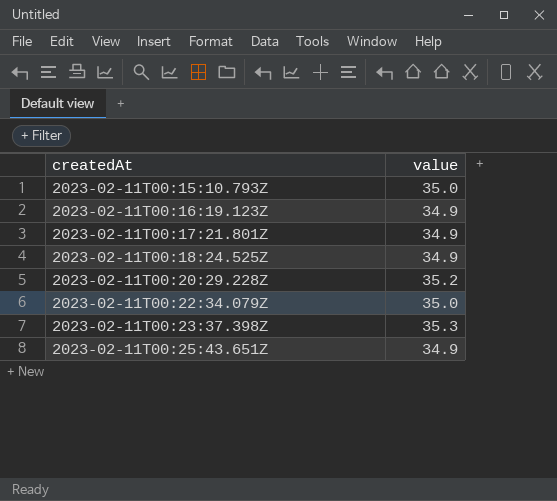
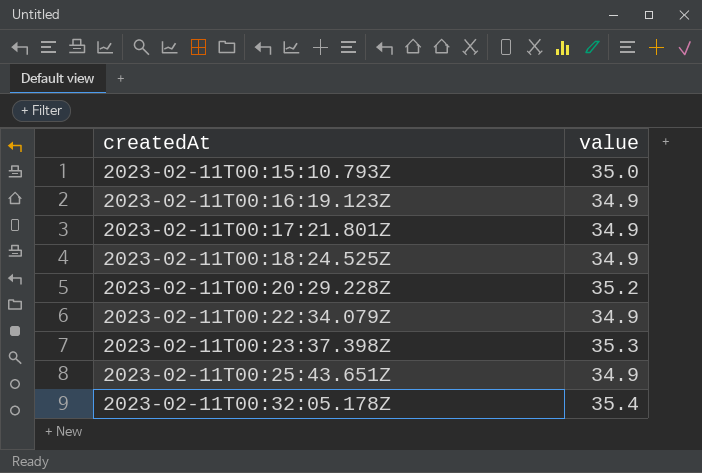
2023-02-11T00:22:34.079Z | value: 35.0 -> 34.9
row 2023-02-11T00:32:05.178Z: none -> 35.4

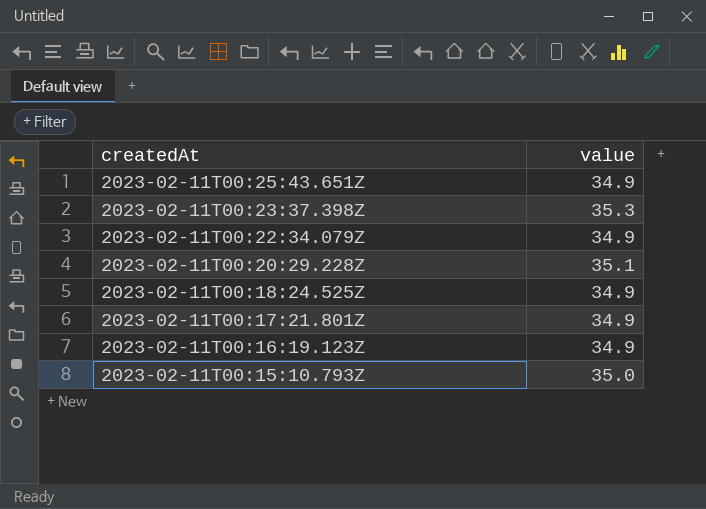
row order: createdAt ascending -> createdAt descending
row 2023-02-11T00:32:05.178Z: 35.4 -> none
2023-02-11T00:20:29.228Z | value: 35.2 -> 35.1

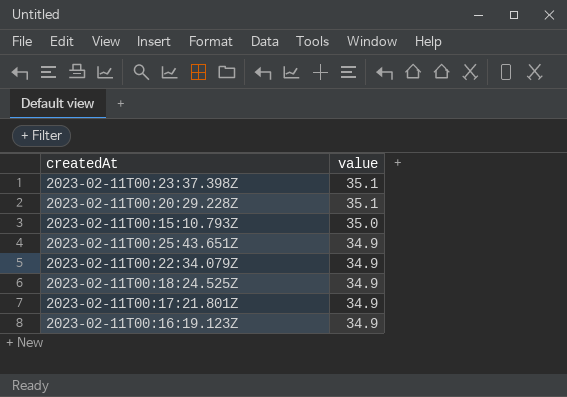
row order: createdAt descending -> value descending
2023-02-11T00:23:37.398Z | value: 35.3 -> 35.1

